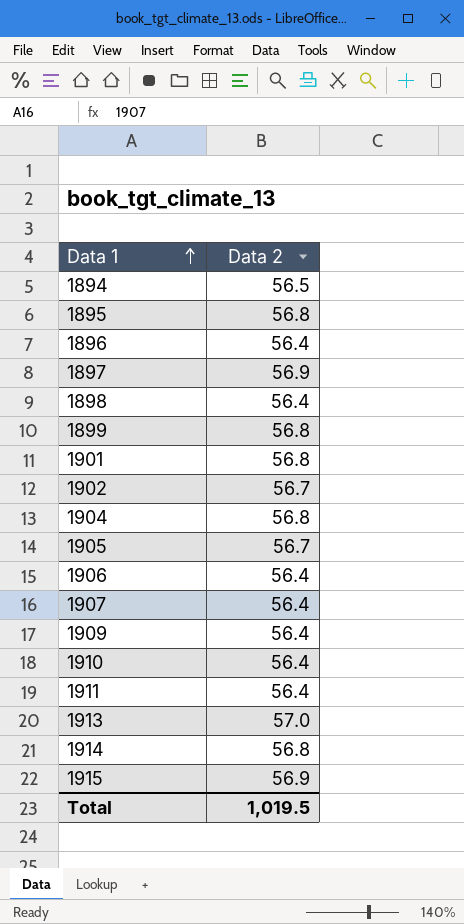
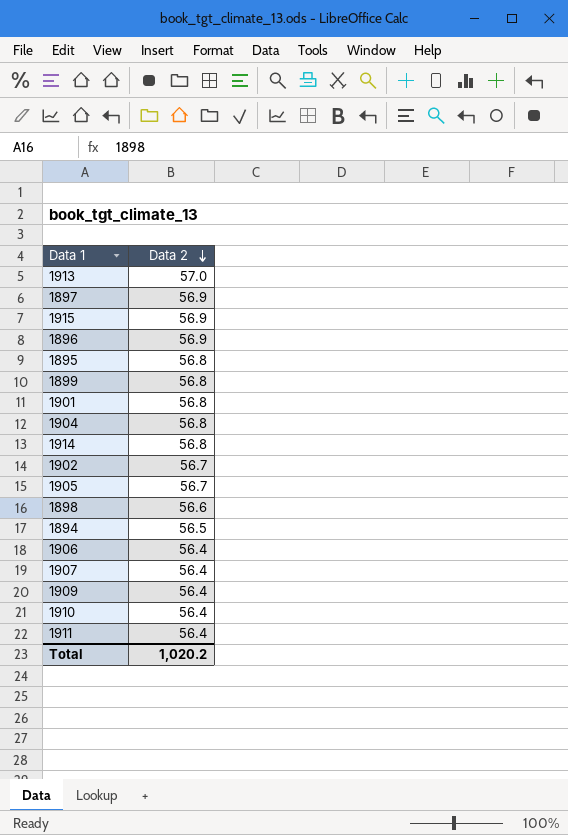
row order: Data 1 ascending -> Data 2 descending
1896 | Data 2: 56.4 -> 56.9
1898 | Data 2: 56.4 -> 56.6
Total | Data 2: 1,019.5 -> 1,020.2

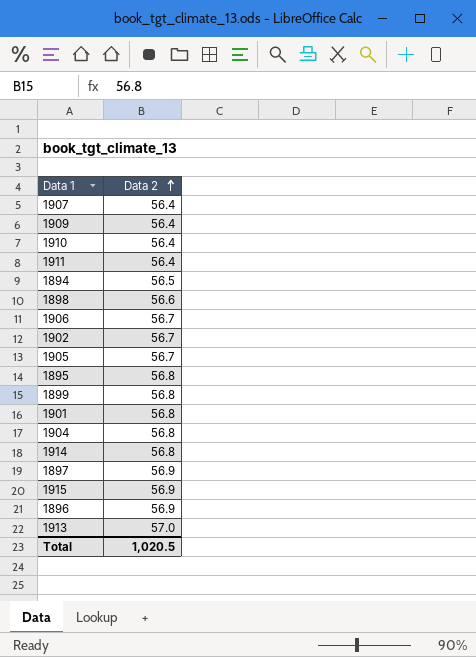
row order: Data 2 descending -> Data 2 ascending
1906 | Data 2: 56.4 -> 56.7
Total | Data 2: 1,020.2 -> 1,020.5

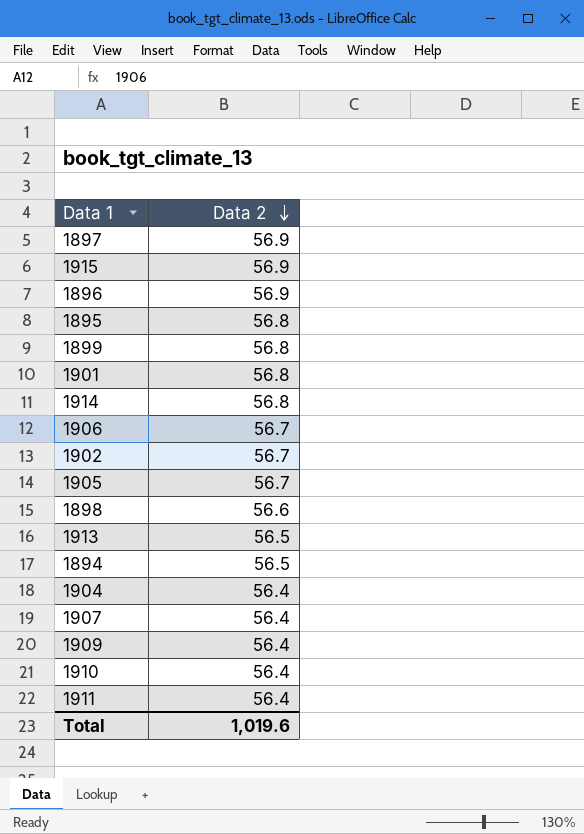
row order: Data 2 ascending -> Data 2 descending
1913 | Data 2: 57.0 -> 56.5
1904 | Data 2: 56.8 -> 56.4
Total | Data 2: 1,020.5 -> 1,019.6

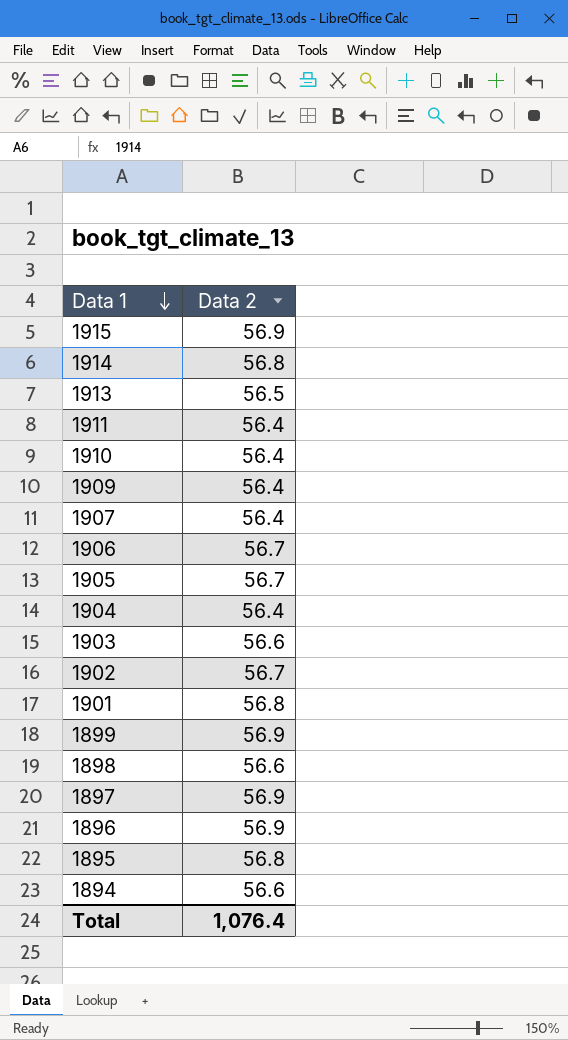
row order: Data 2 descending -> Data 1 descending
row 1903: none -> 56.6
1899 | Data 2: 56.8 -> 56.9
1894 | Data 2: 56.5 -> 56.6
Total | Data 2: 1,019.6 -> 1,076.4

